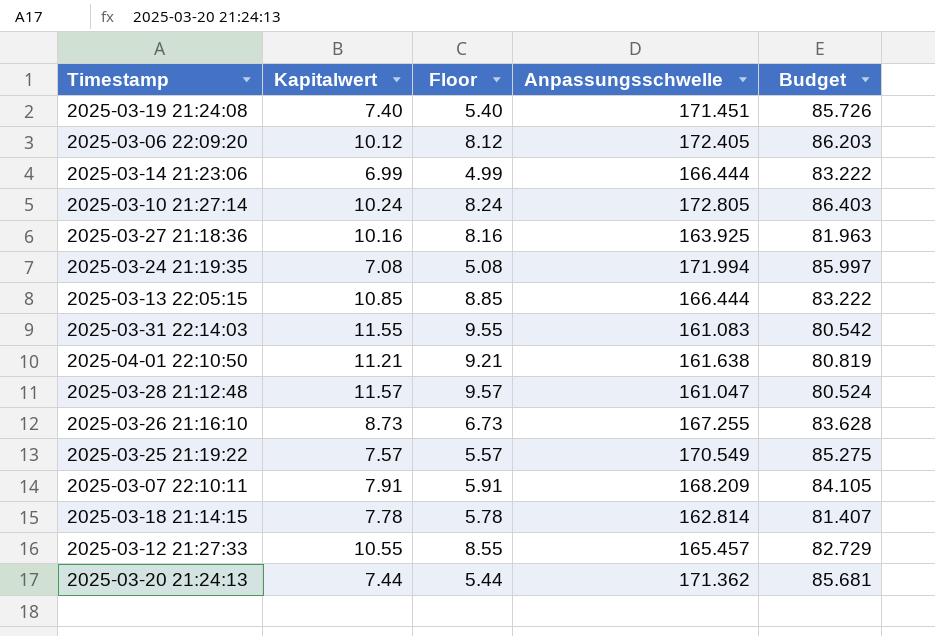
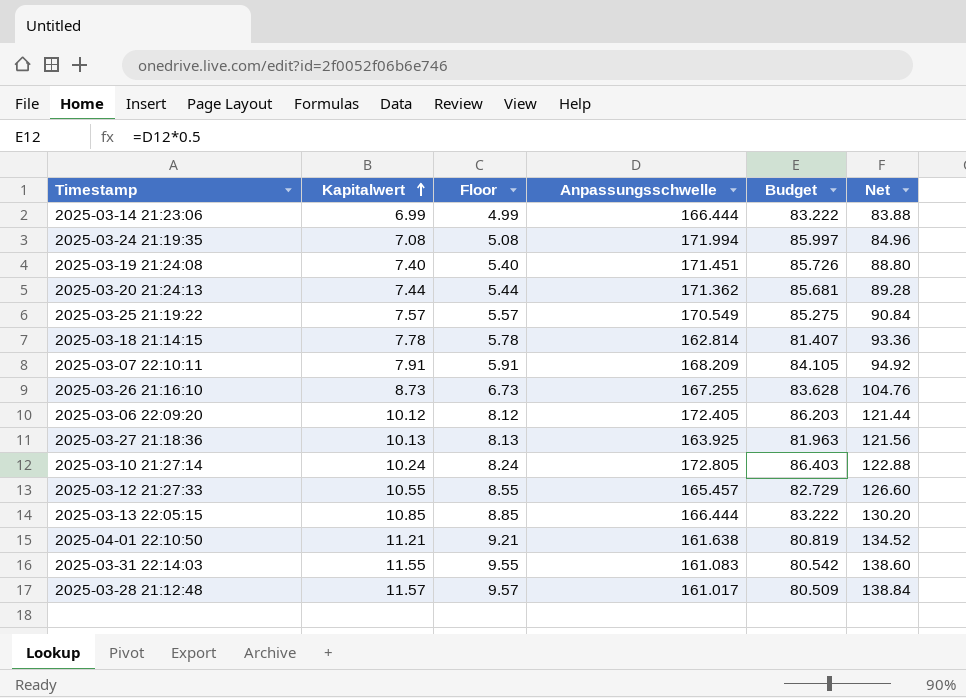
row order: none -> Kapitalwert ascending
column Net | formula: none -> [Kapitalwert] * 12
2025-03-27 21:18:36 | Kapitalwert: 10.16 -> 10.13
2025-03-27 21:18:36 | Floor: 8.16 -> 8.13
2025-03-28 21:12:48 | Anpassungsschwelle: 161.047 -> 161.017
2025-03-28 21:12:48 | Budget: 80.524 -> 80.509

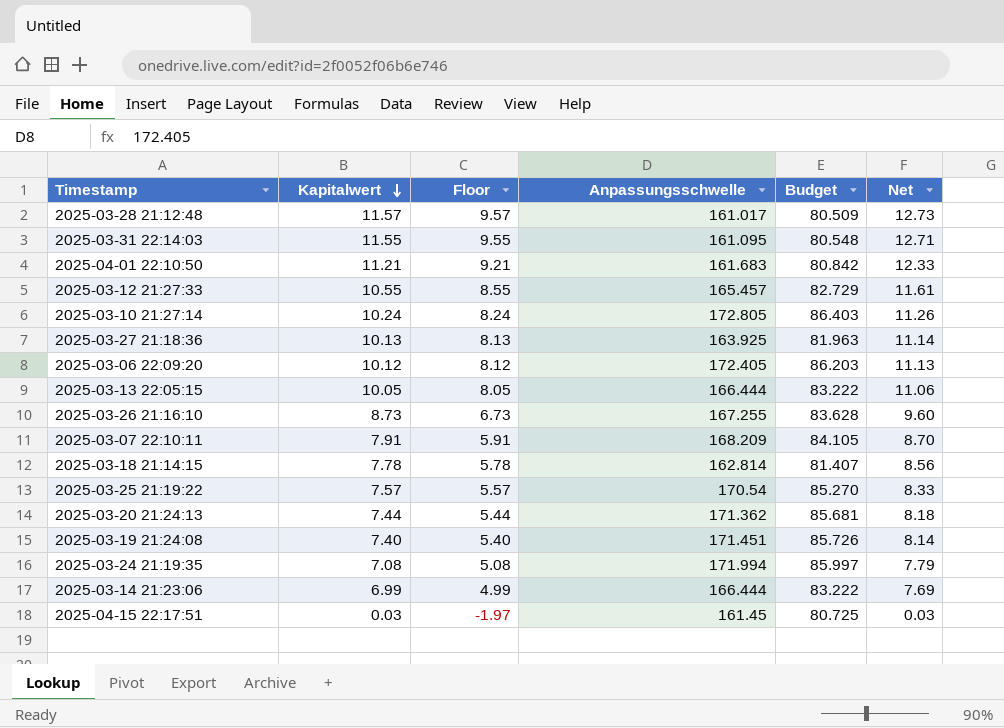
row order: Kapitalwert ascending -> Kapitalwert descending
column Net | formula: [Kapitalwert] * 12 -> [Kapitalwert] * 1.1
2025-03-31 22:14:03 | Anpassungsschwelle: 161.083 -> 161.095
2025-03-31 22:14:03 | Budget: 80.542 -> 80.548
2025-04-01 22:10:50 | Anpassungsschwelle: 161.638 -> 161.683
2025-04-01 22:10:50 | Budget: 80.819 -> 80.842
2025-03-13 22:05:15 | Kapitalwert: 10.85 -> 10.05
2025-03-13 22:05:15 | Floor: 8.85 -> 8.05
2025-03-25 21:19:22 | Anpassungsschwelle: 170.549 -> 170.54
2025-03-25 21:19:22 | Budget: 85.275 -> 85.270
row 2025-04-15 22:17:51: none -> 0.03 | -1.97 | 161.45 | 80.725 | 0.03

